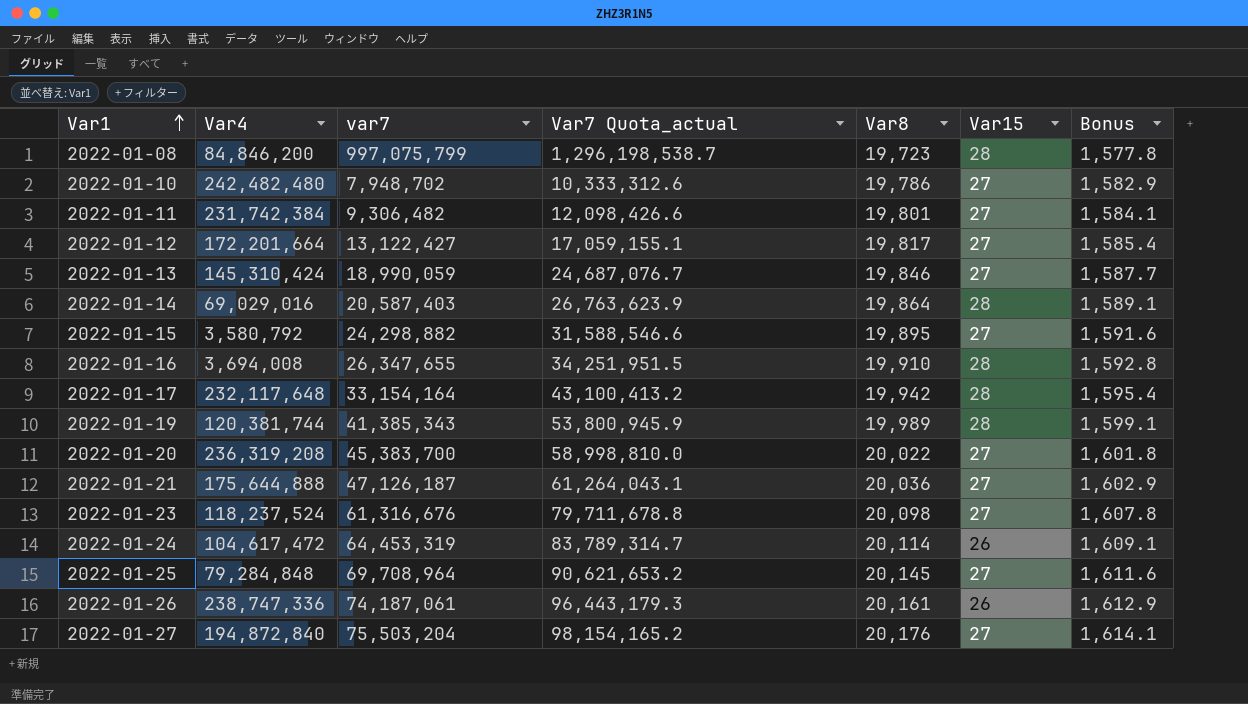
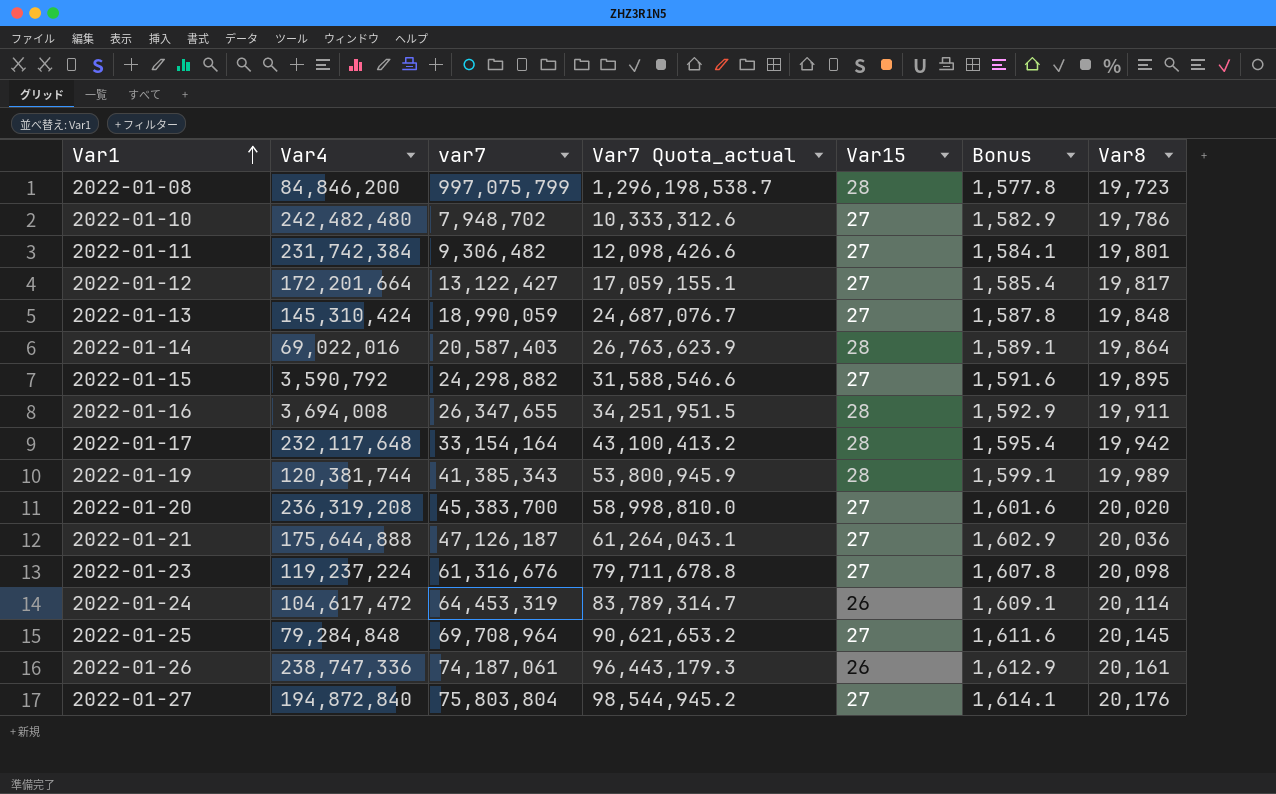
column Var8 | position: 5 -> 7
2022-01-13 | Bonus: 1,587.7 -> 1,587.8
2022-01-13 | Var8: 19,846 -> 19,848
2022-01-14 | Var4: 69,029,016 -> 69,022,016
2022-01-15 | Var4: 3,580,792 -> 3,590,792
2022-01-16 | Bonus: 1,592.8 -> 1,592.9
2022-01-16 | Var8: 19,910 -> 19,911
2022-01-20 | Bonus: 1,601.8 -> 1,601.6
2022-01-20 | Var8: 20,022 -> 20,020
2022-01-23 | Var4: 118,237,524 -> 119,237,224
2022-01-27 | var7: 75,503,204 -> 75,803,804
2022-01-27 | Var7 Quota_actual: 98,154,165.2 -> 98,544,945.2

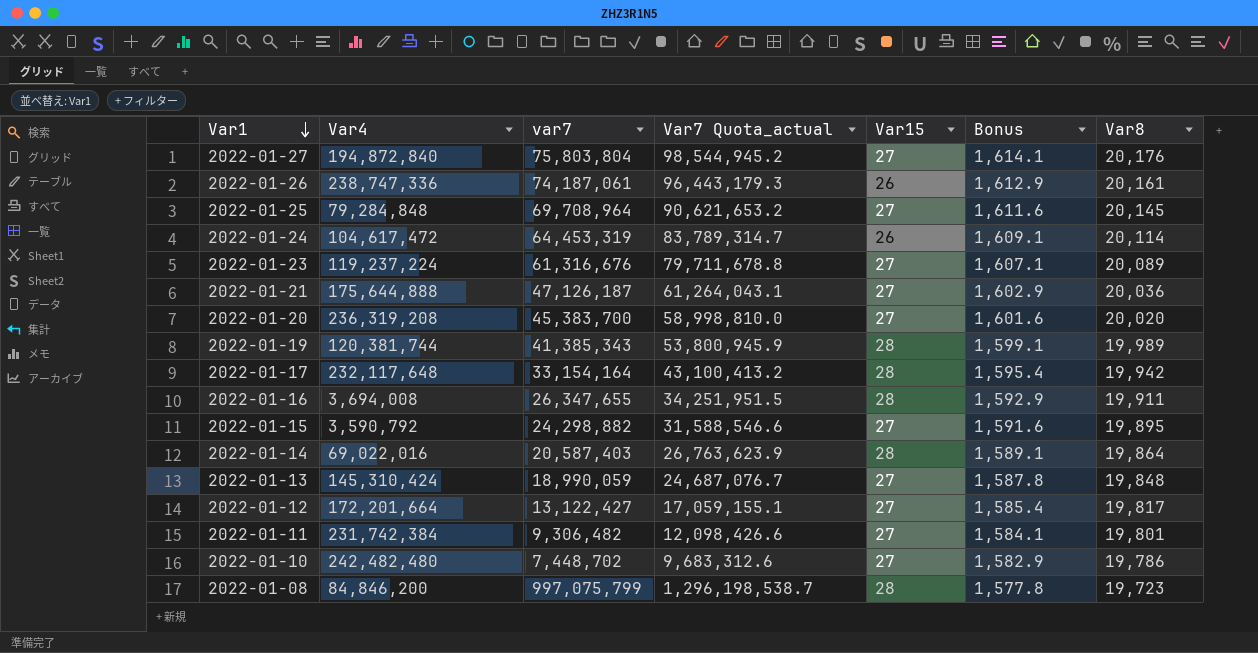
row order: Var1 ascending -> Var1 descending
2022-01-23 | Bonus: 1,607.8 -> 1,607.1
2022-01-23 | Var8: 20,098 -> 20,089
2022-01-10 | var7: 7,948,702 -> 7,448,702
2022-01-10 | Var7 Quota_actual: 10,333,312.6 -> 9,683,312.6

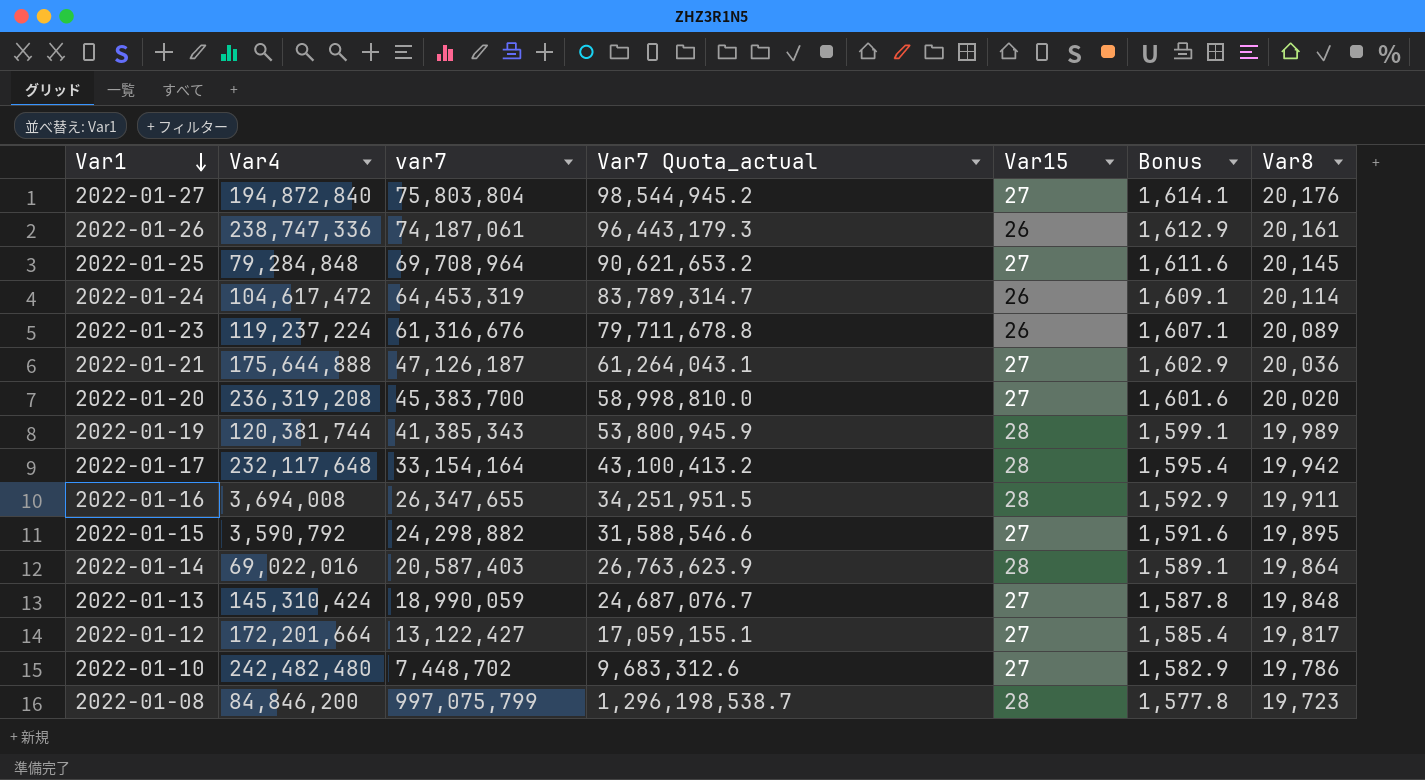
row 2022-01-11: 231,742,384 | 9,306,482 | 12,098,426.6 | 27 | 1,584.1 | 19,801 -> none
2022-01-23 | Var15: 27 -> 26

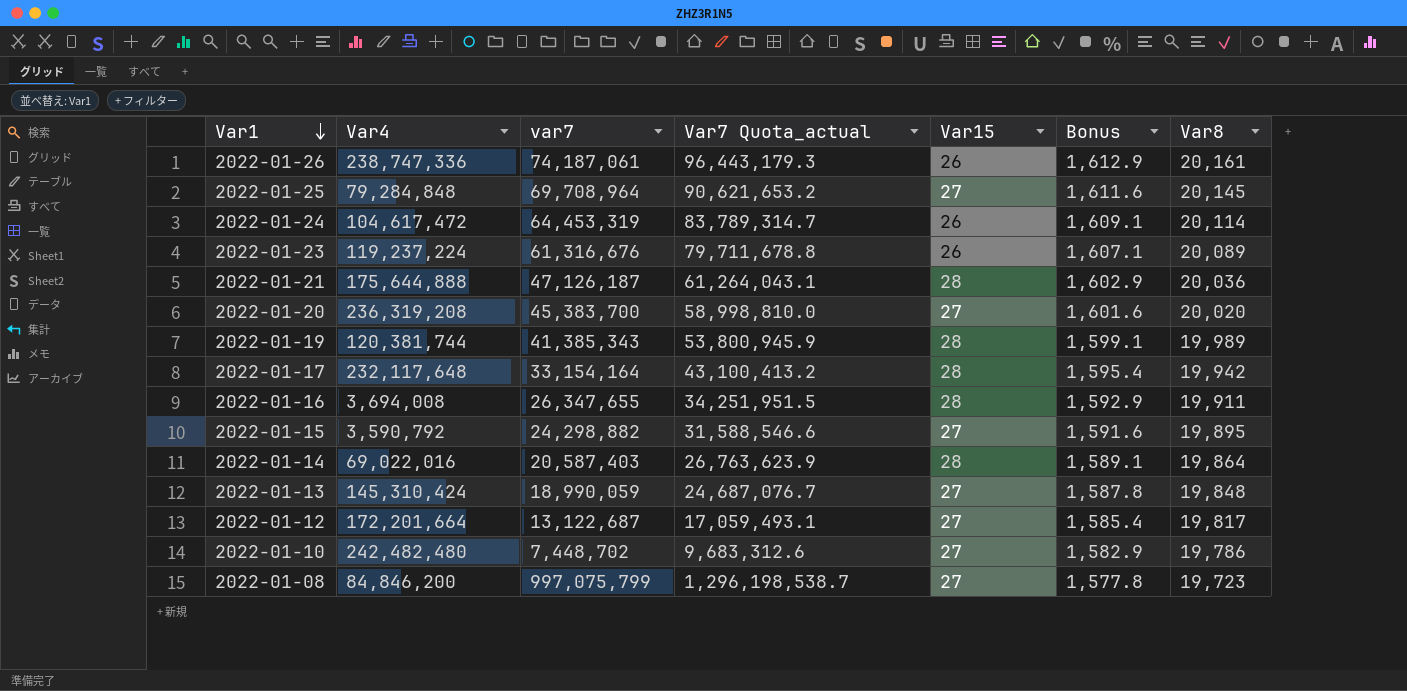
row 2022-01-27: 194,872,840 | 75,803,804 | 98,544,945.2 | 27 | 1,614.1 | 20,176 -> none
2022-01-21 | Var15: 27 -> 28
2022-01-12 | var7: 13,122,427 -> 13,122,687
2022-01-12 | Var7 Quota_actual: 17,059,155.1 -> 17,059,493.1
2022-01-08 | Var15: 28 -> 27

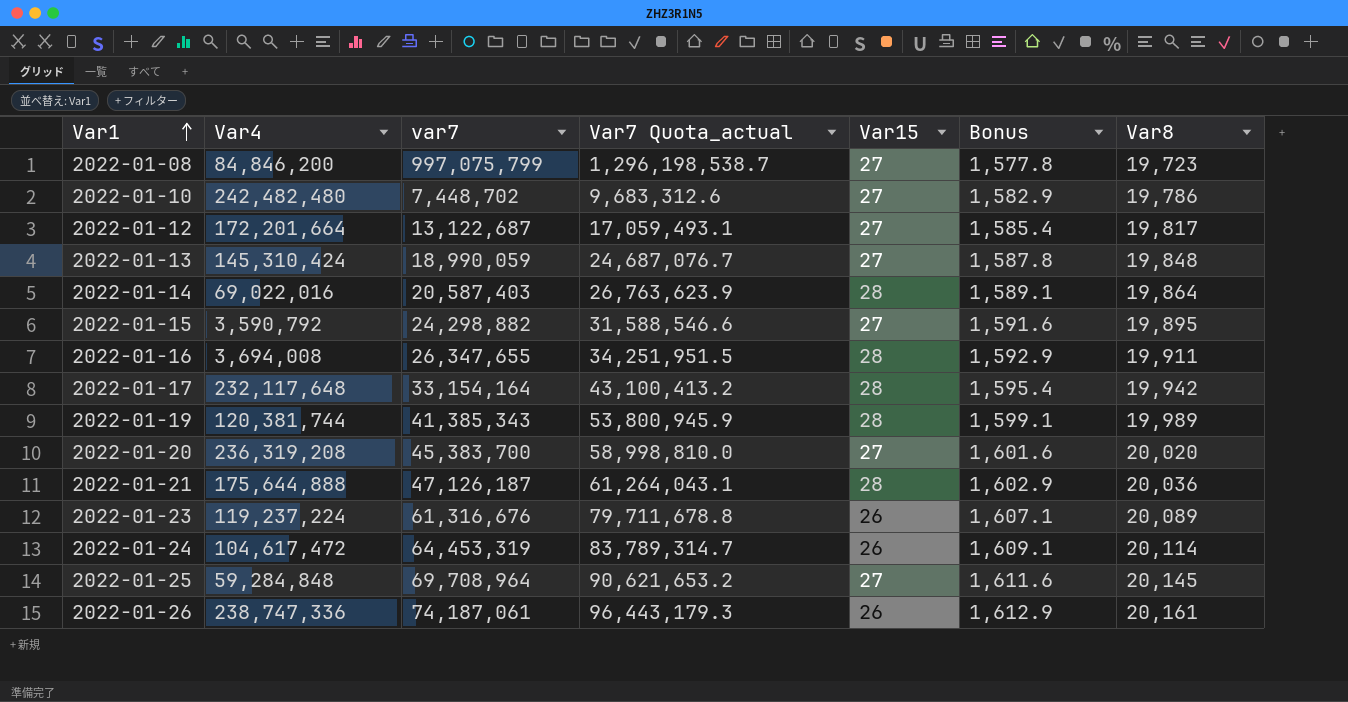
row order: Var1 descending -> Var1 ascending
2022-01-25 | Var4: 79,284,848 -> 59,284,848

